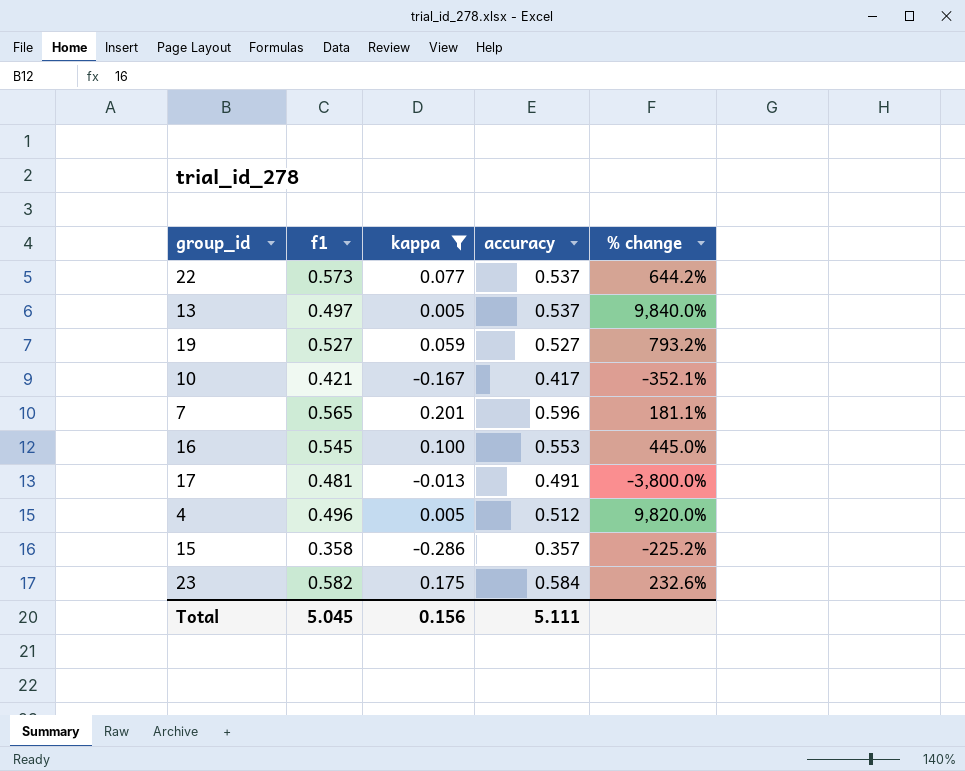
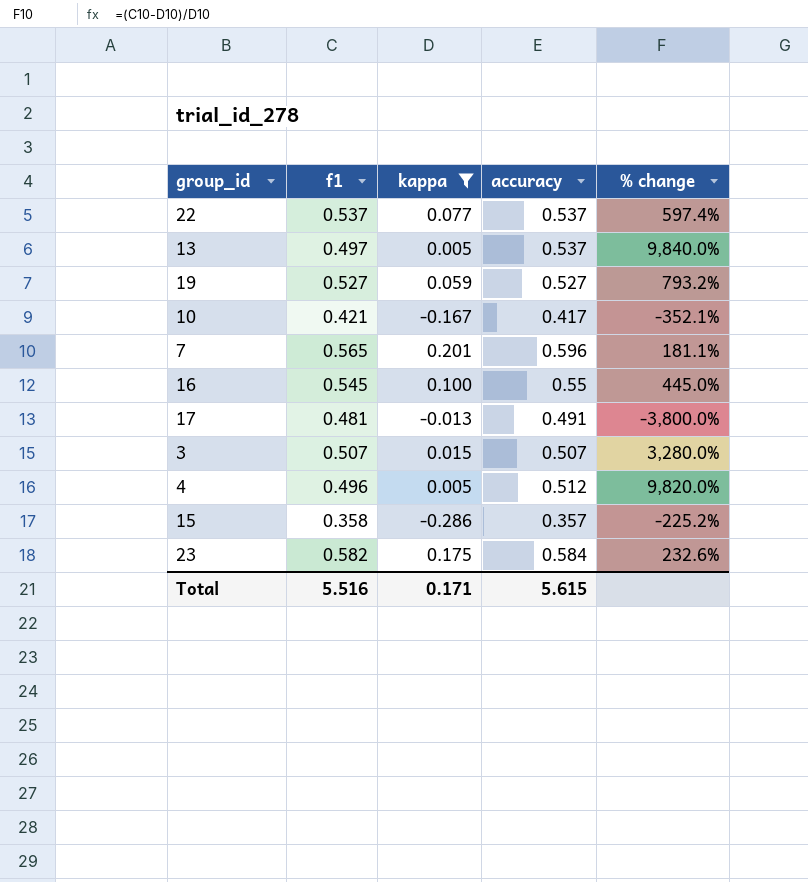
22 | f1: 0.573 -> 0.537
22 | % change: 644.2% -> 597.4%
16 | accuracy: 0.553 -> 0.55
row 3: none -> 0.507 | 0.015 | 0.507 | 3,280.0%
Total | f1: 5.045 -> 5.516
Total | kappa: 0.156 -> 0.171
Total | accuracy: 5.111 -> 5.615

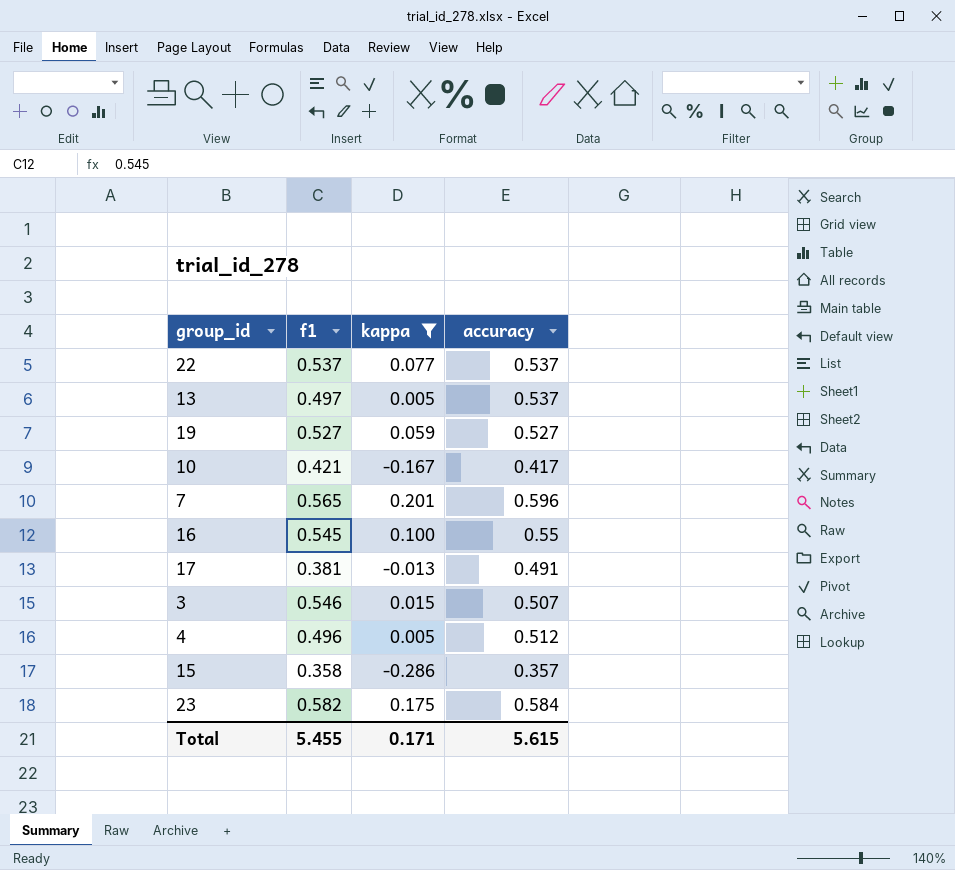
column % change | formula: ([f1] - [kappa]) / [kappa] -> none
17 | f1: 0.481 -> 0.381
3 | f1: 0.507 -> 0.546
Total | f1: 5.516 -> 5.455

